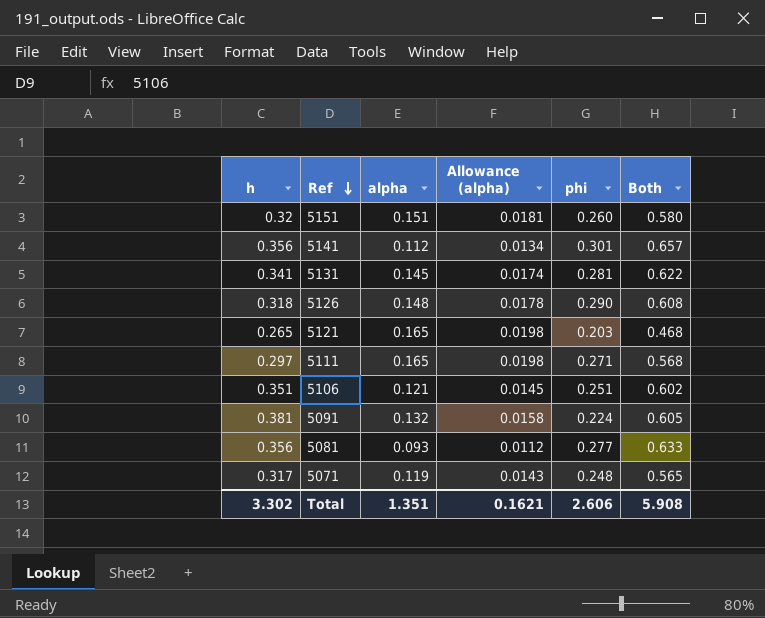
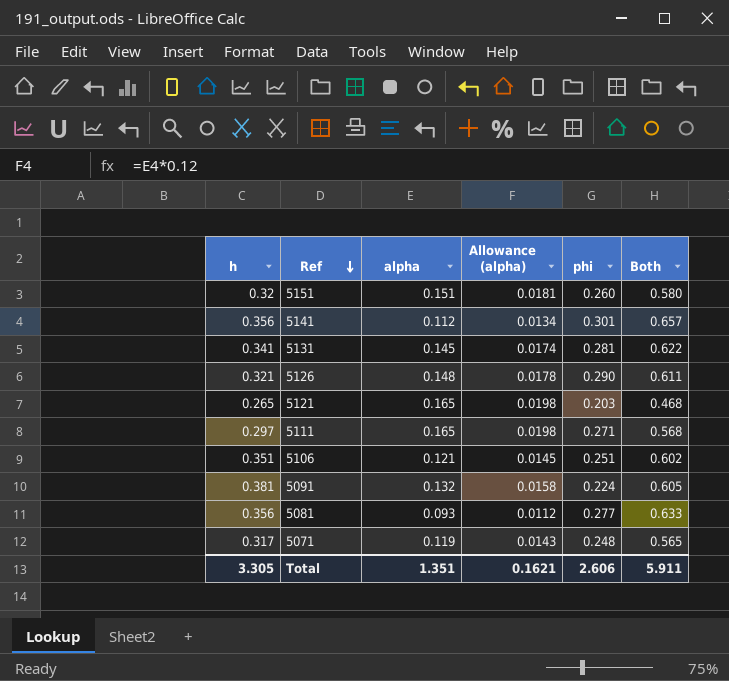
5126 | h: 0.318 -> 0.321
5126 | Both: 0.608 -> 0.611
Total | h: 3.302 -> 3.305
Total | Both: 5.908 -> 5.911

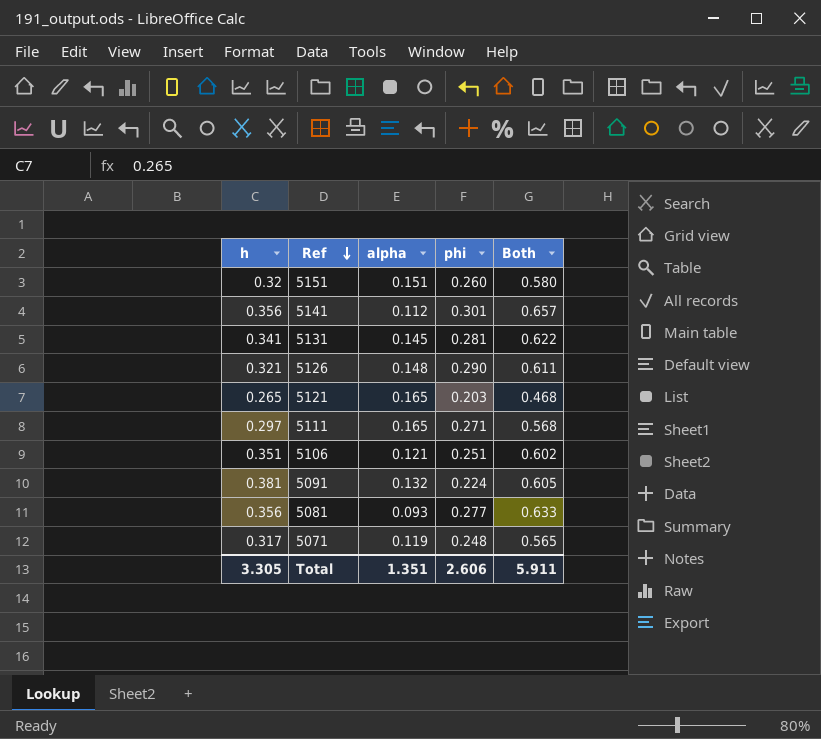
column Allowance (alpha) | formula: [alpha] * 0.12 -> none

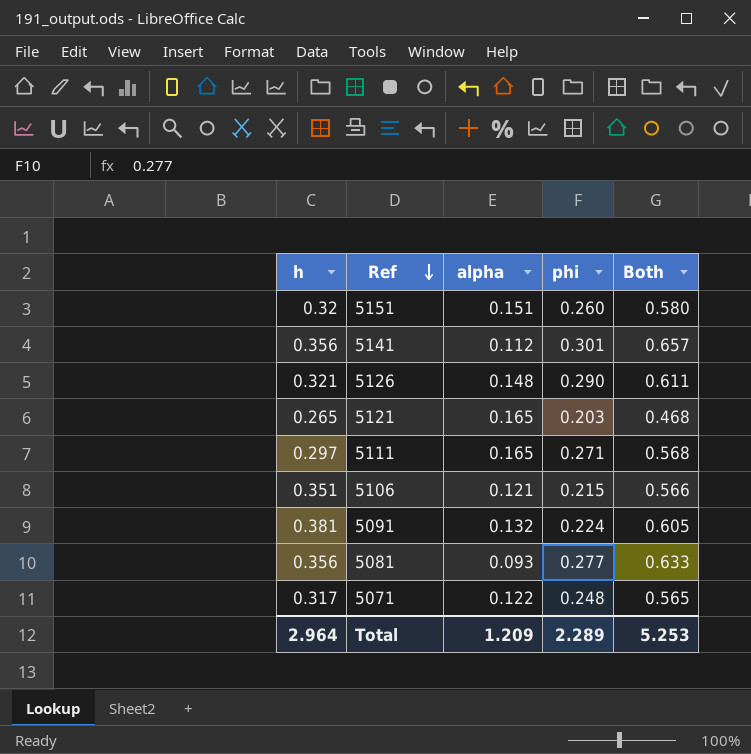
row 5131: 0.341 | 0.145 | 0.281 | 0.622 -> none
5106 | phi: 0.251 -> 0.215
5106 | Both: 0.602 -> 0.566
5071 | alpha: 0.119 -> 0.122
Total | h: 3.305 -> 2.964
Total | alpha: 1.351 -> 1.209
Total | phi: 2.606 -> 2.289
Total | Both: 5.911 -> 5.253

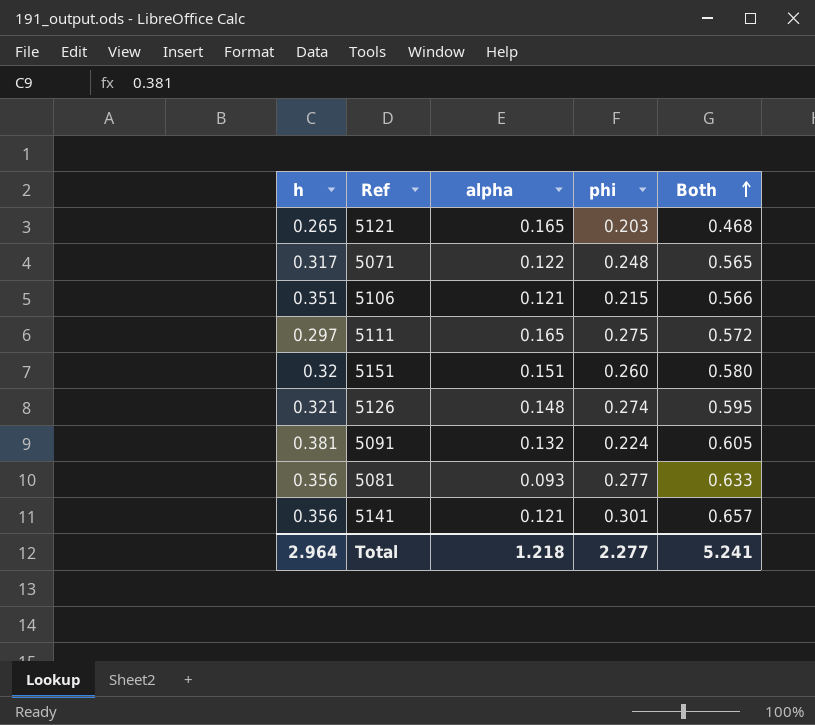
row order: Ref descending -> Both ascending
5111 | phi: 0.271 -> 0.275
5111 | Both: 0.568 -> 0.572
5126 | phi: 0.290 -> 0.274
5126 | Both: 0.611 -> 0.595
5141 | alpha: 0.112 -> 0.121
Total | alpha: 1.209 -> 1.218
Total | phi: 2.289 -> 2.277
Total | Both: 5.253 -> 5.241

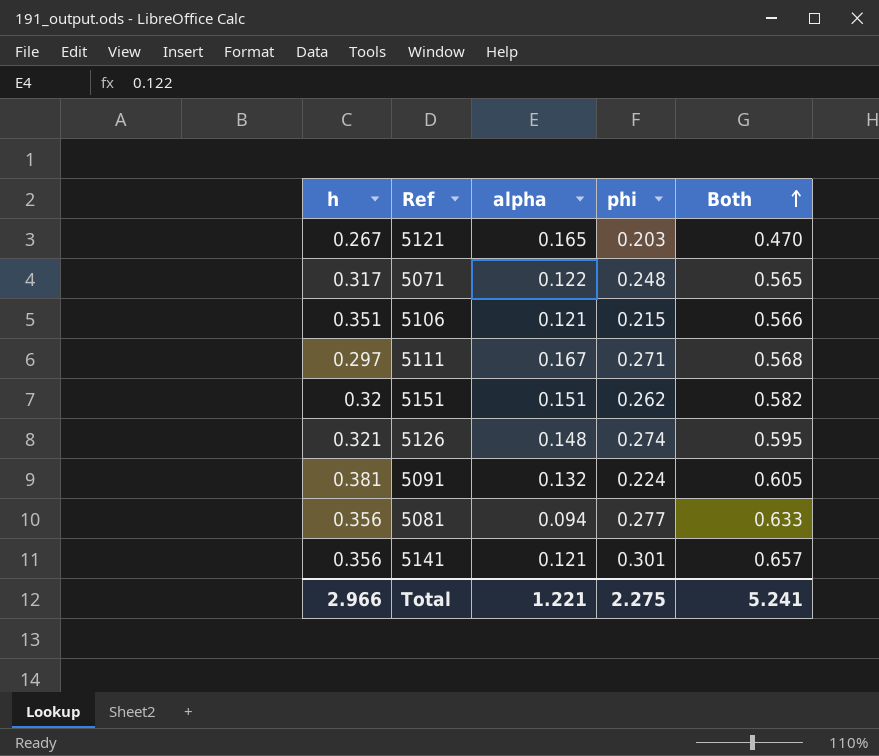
5121 | h: 0.265 -> 0.267
5121 | Both: 0.468 -> 0.470
5111 | alpha: 0.165 -> 0.167
5111 | phi: 0.275 -> 0.271
5111 | Both: 0.572 -> 0.568
5151 | phi: 0.260 -> 0.262
5151 | Both: 0.580 -> 0.582
5081 | alpha: 0.093 -> 0.094
Total | h: 2.964 -> 2.966
Total | alpha: 1.218 -> 1.221
Total | phi: 2.277 -> 2.275

